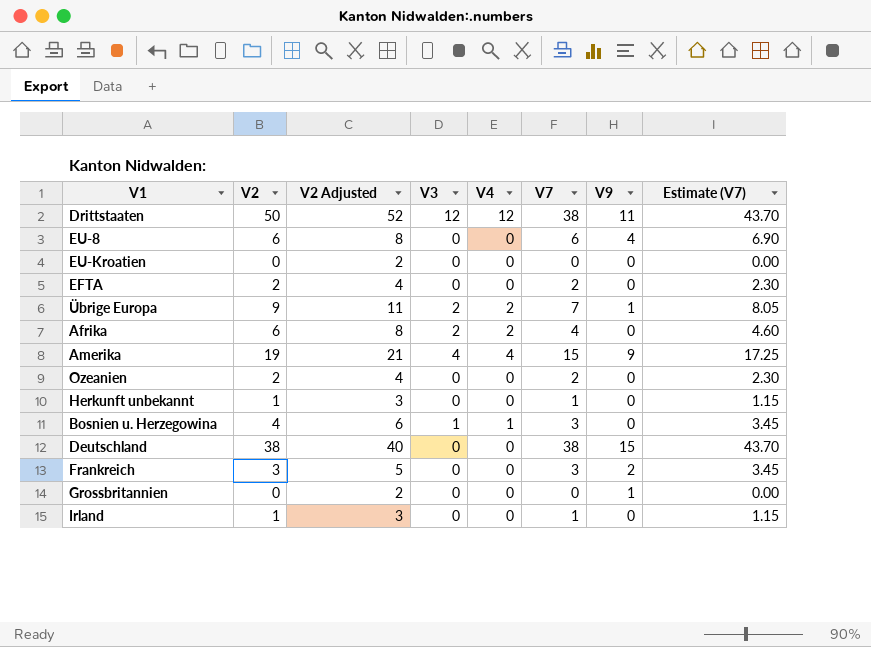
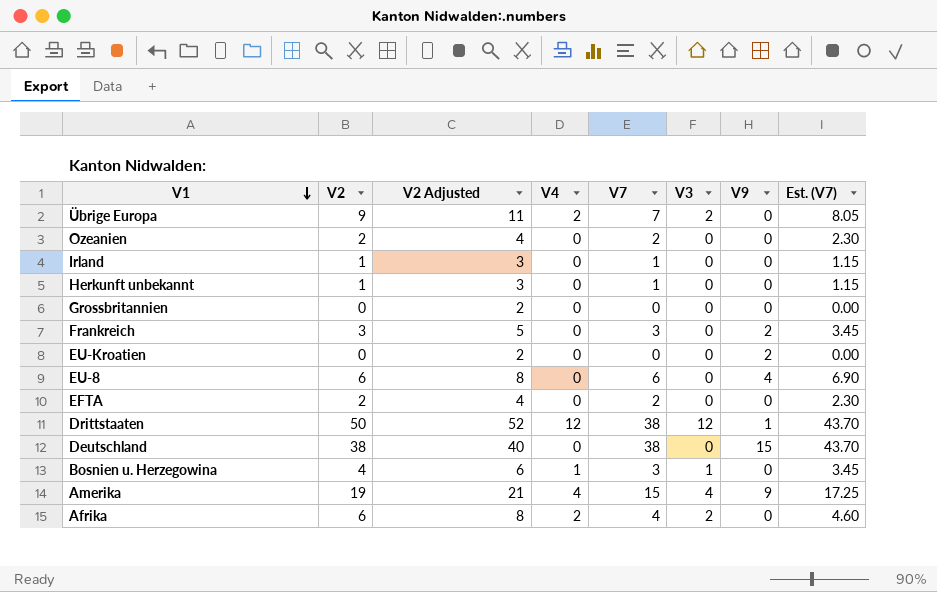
row order: none -> V1 descending
column V3 | position: 4 -> 6
column name: Estimate (V7) -> Est. (V7)
Übrige Europa | V9: 1 -> 0
Grossbritannien | V9: 1 -> 0
EU-Kroatien | V9: 0 -> 2
Drittstaaten | V9: 11 -> 1

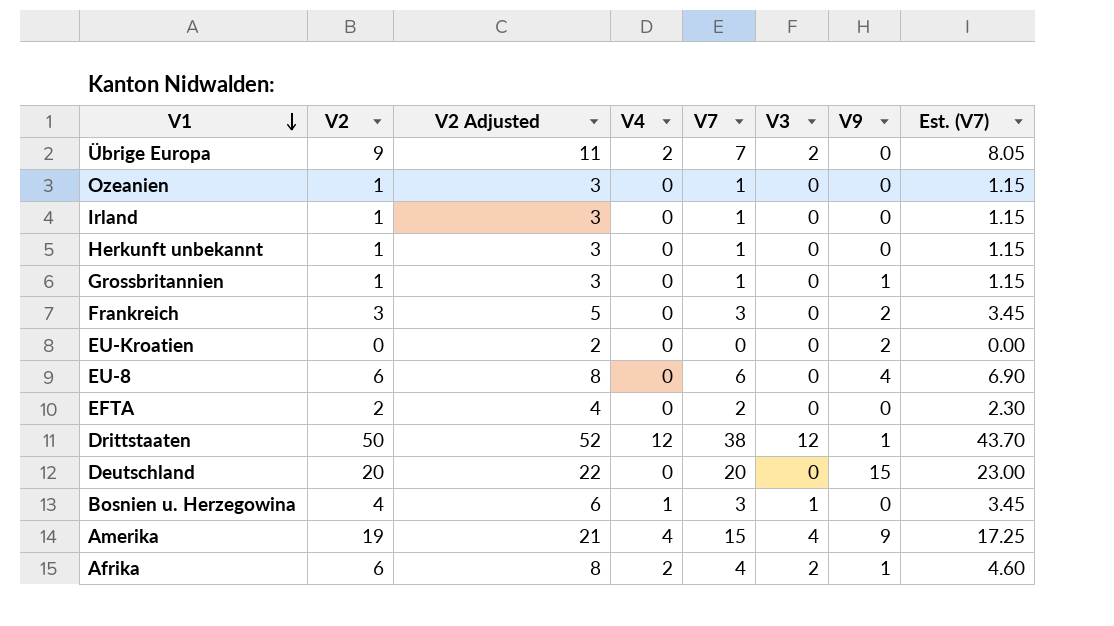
Ozeanien | V2: 2 -> 1
Ozeanien | V2 Adjusted: 4 -> 3
Ozeanien | V7: 2 -> 1
Ozeanien | Est. (V7): 2.30 -> 1.15
Grossbritannien | V2: 0 -> 1
Grossbritannien | V2 Adjusted: 2 -> 3
Grossbritannien | V7: 0 -> 1
Grossbritannien | V9: 0 -> 1
Grossbritannien | Est. (V7): 0.00 -> 1.15
Deutschland | V2: 38 -> 20
Deutschland | V2 Adjusted: 40 -> 22
Deutschland | V7: 38 -> 20
Deutschland | Est. (V7): 43.70 -> 23.00
Afrika | V9: 0 -> 1

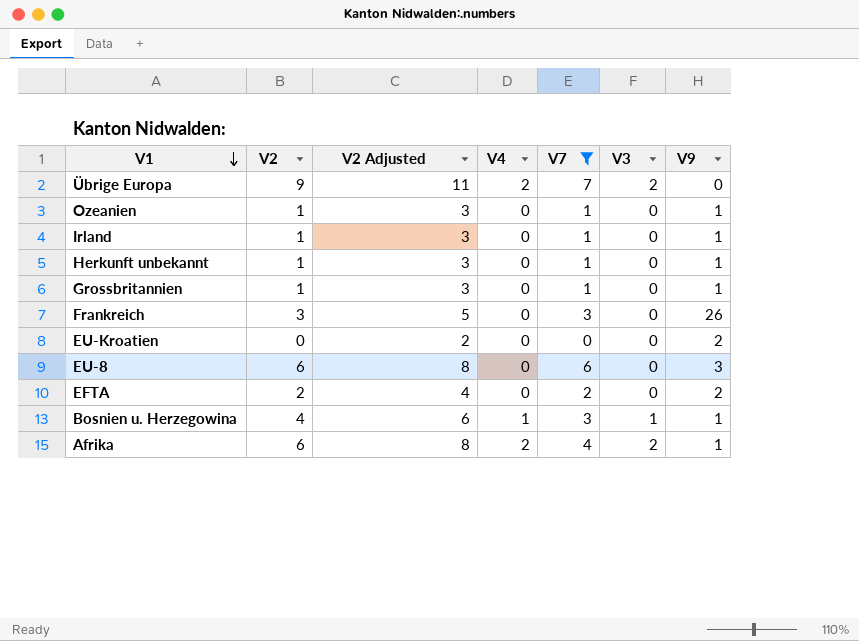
filter: none -> V7 <= 7
column Est. (V7) | formula: [V7] * 1.15 -> none
Ozeanien | V9: 0 -> 1
Irland | V9: 0 -> 1
Herkunft unbekannt | V9: 0 -> 1
Frankreich | V9: 2 -> 26
EU-8 | V9: 4 -> 3
EFTA | V9: 0 -> 2
Bosnien u. Herzegowina | V9: 0 -> 1

